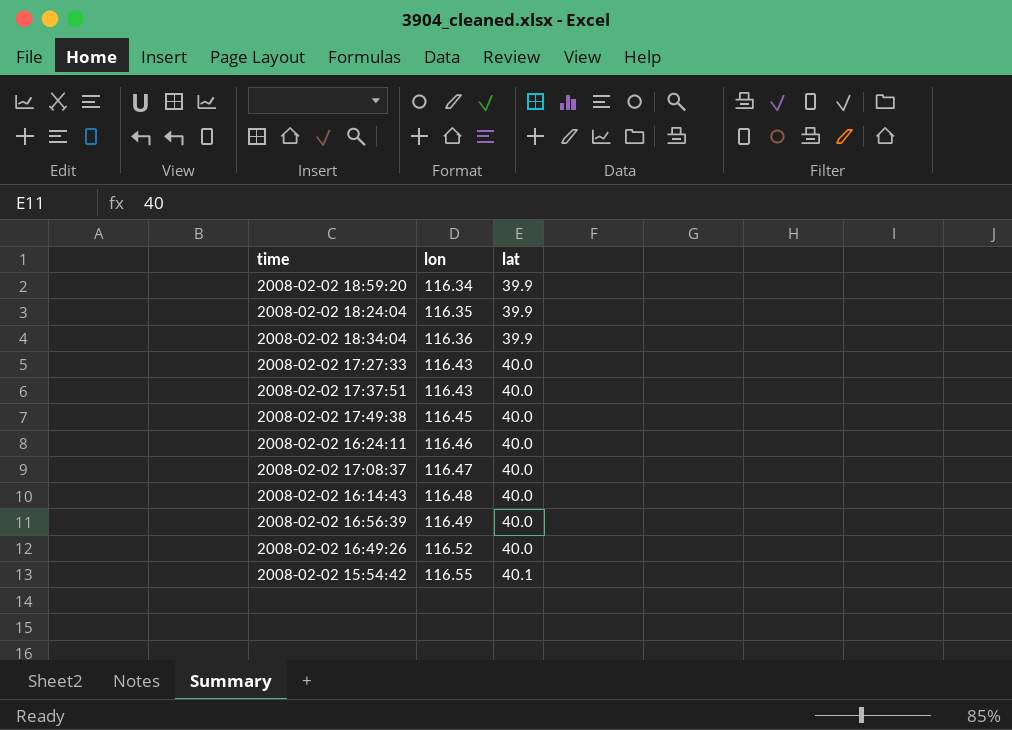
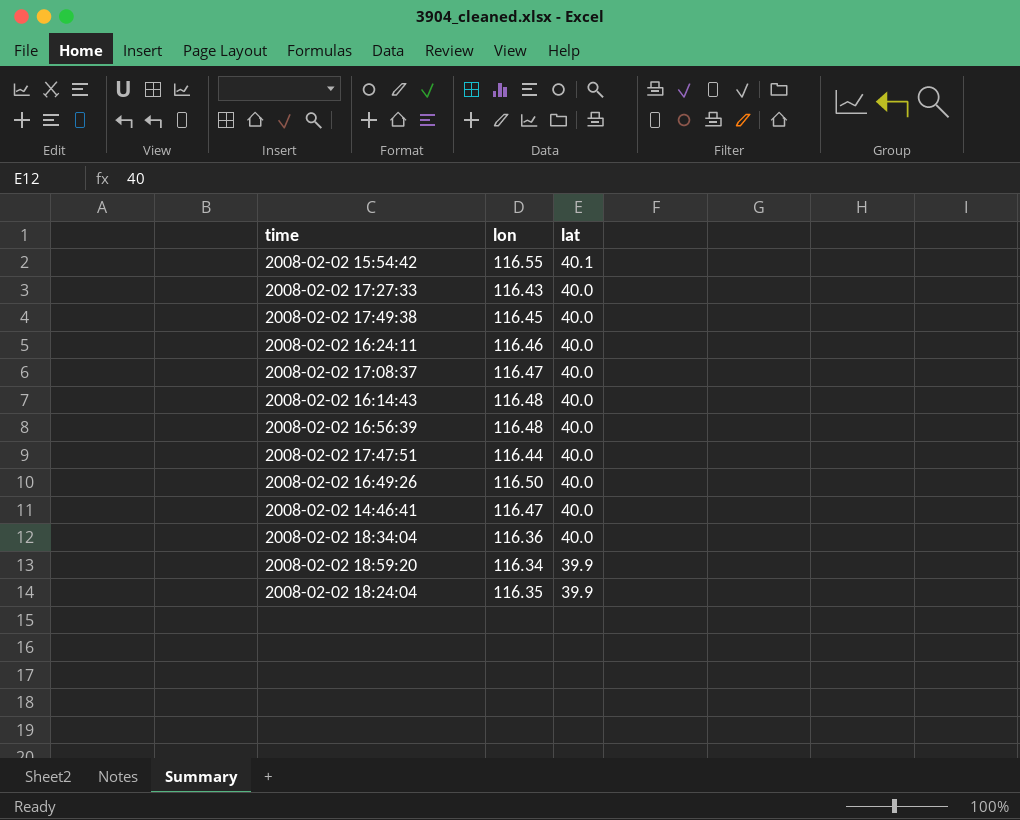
row order: lon ascending -> lat descending
row 2008-02-02 17:37:51: 116.43 | 40.0 -> none
2008-02-02 16:56:39 | lon: 116.49 -> 116.48
row 2008-02-02 17:47:51: none -> 116.44 | 40.0
2008-02-02 16:49:26 | lon: 116.52 -> 116.50
row 2008-02-02 14:46:41: none -> 116.47 | 40.0
2008-02-02 18:34:04 | lat: 39.9 -> 40.0

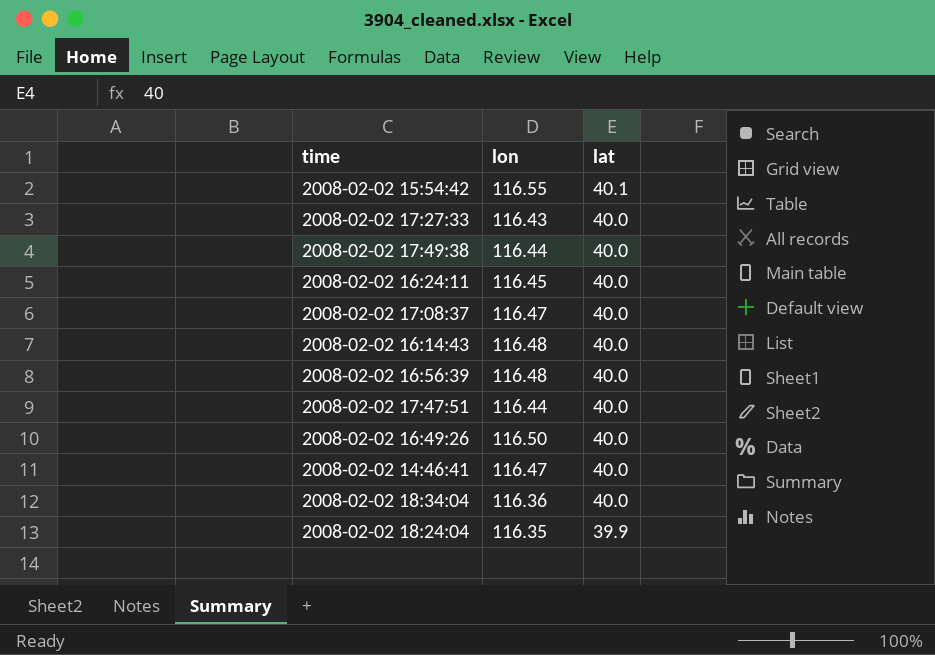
row 2008-02-02 18:59:20: 116.34 | 39.9 -> none
2008-02-02 17:49:38 | lon: 116.45 -> 116.44
2008-02-02 16:24:11 | lon: 116.46 -> 116.45

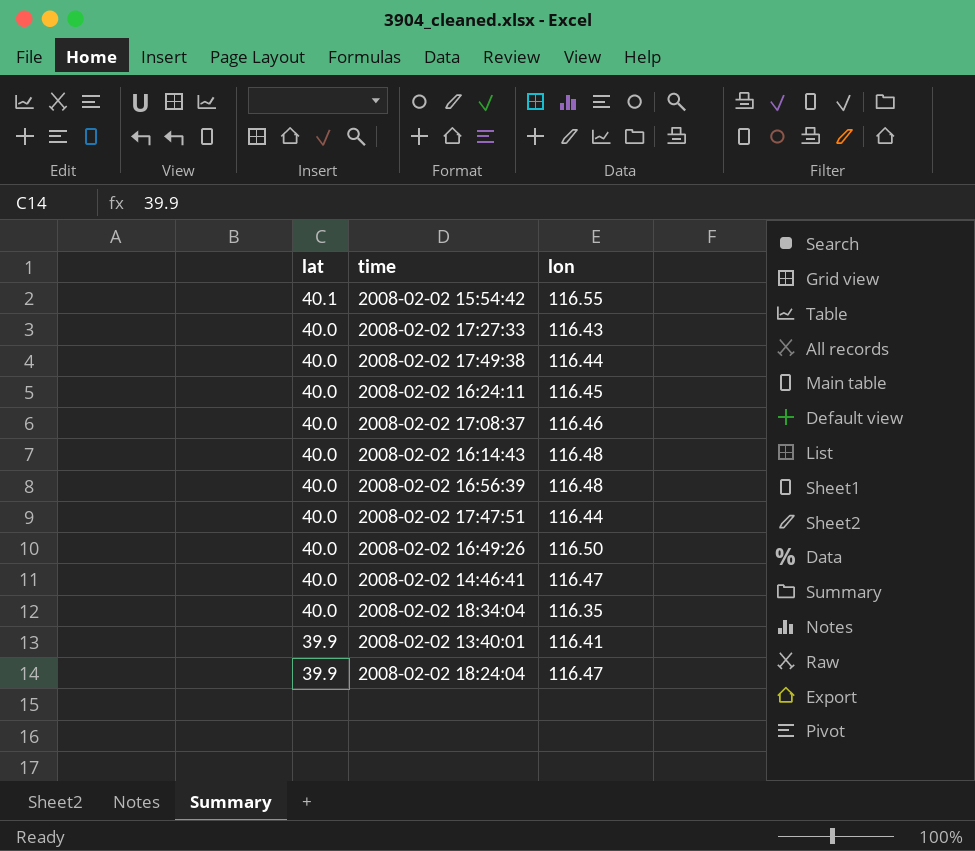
column lat | position: 3 -> 1
2008-02-02 17:08:37 | lon: 116.47 -> 116.46
2008-02-02 18:34:04 | lon: 116.36 -> 116.35
row 2008-02-02 13:40:01: none -> 39.9 | 116.41
2008-02-02 18:24:04 | lon: 116.35 -> 116.47

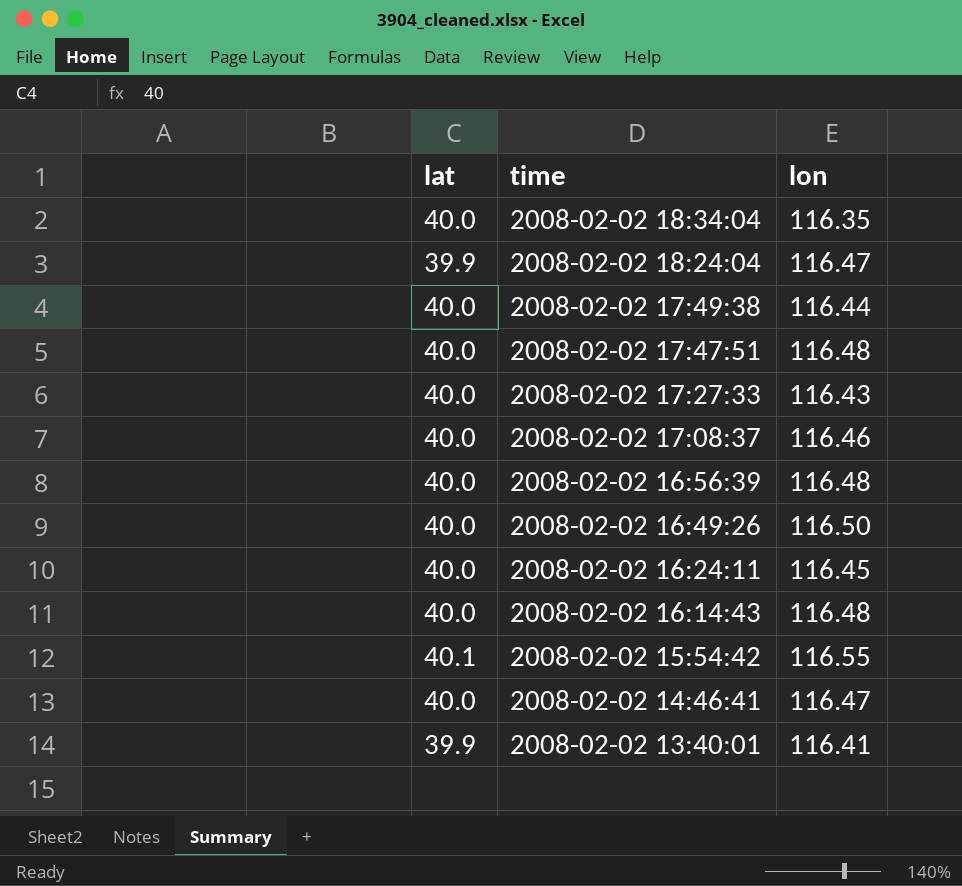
row order: lat descending -> time descending
2008-02-02 17:47:51 | lon: 116.44 -> 116.48

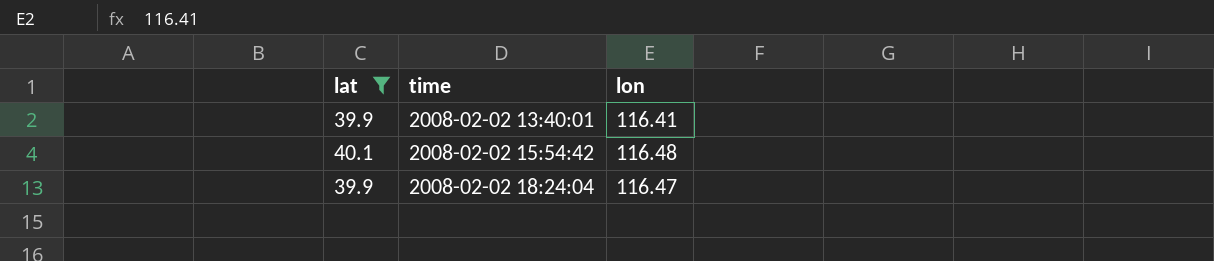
filter: none -> lat != 40.0
row order: time descending -> time ascending
2008-02-02 15:54:42 | lon: 116.55 -> 116.48

